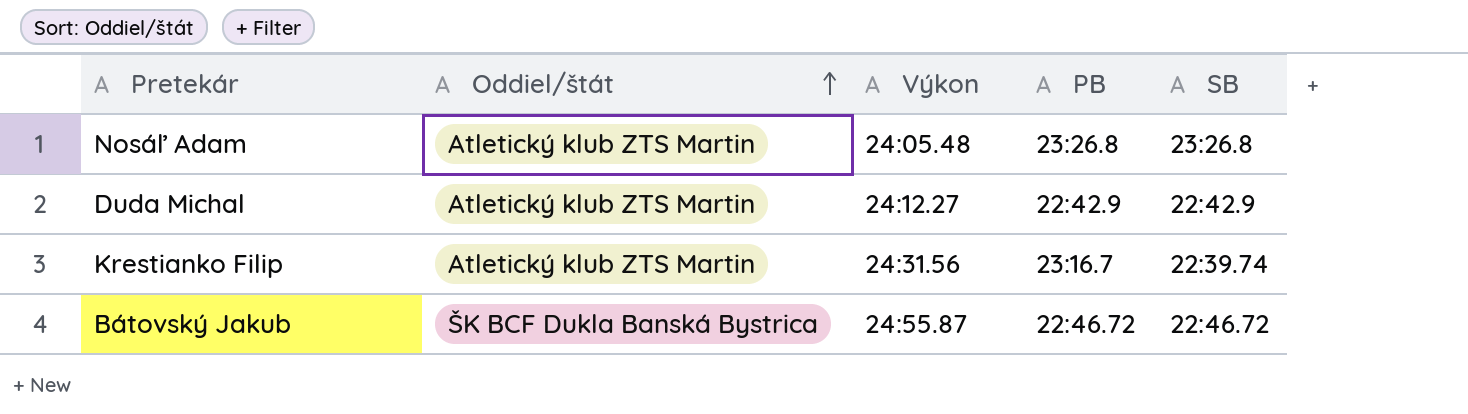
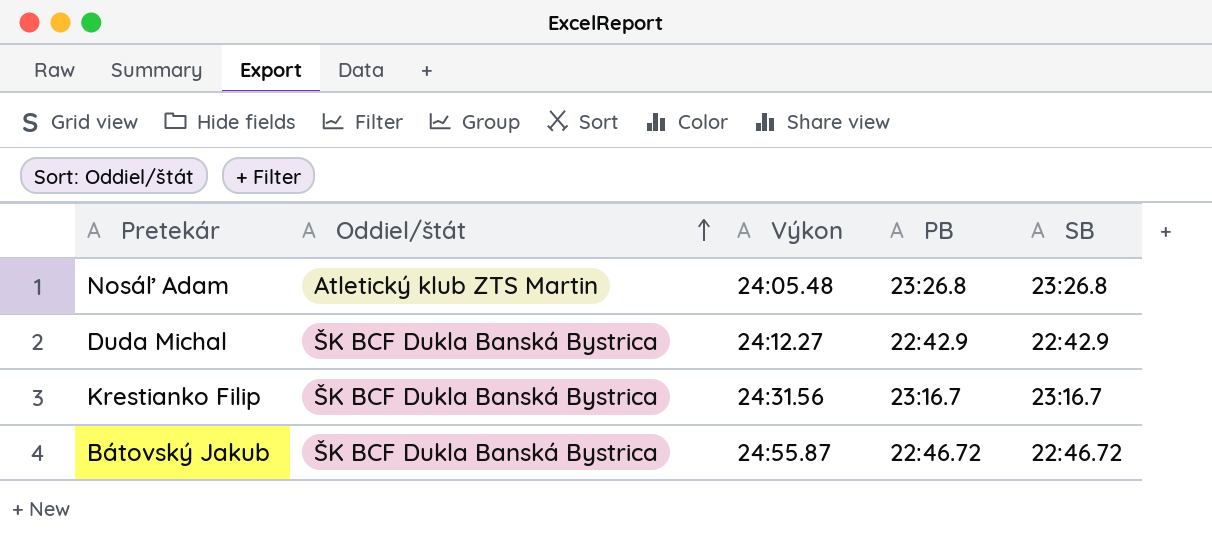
Duda Michal | Oddiel/štát: Atletický klub ZTS Martin -> ŠK BCF Dukla Banská Bystrica
Krestianko Filip | Oddiel/štát: Atletický klub ZTS Martin -> ŠK BCF Dukla Banská Bystrica
Krestianko Filip | SB: 22:39.74 -> 23:16.7

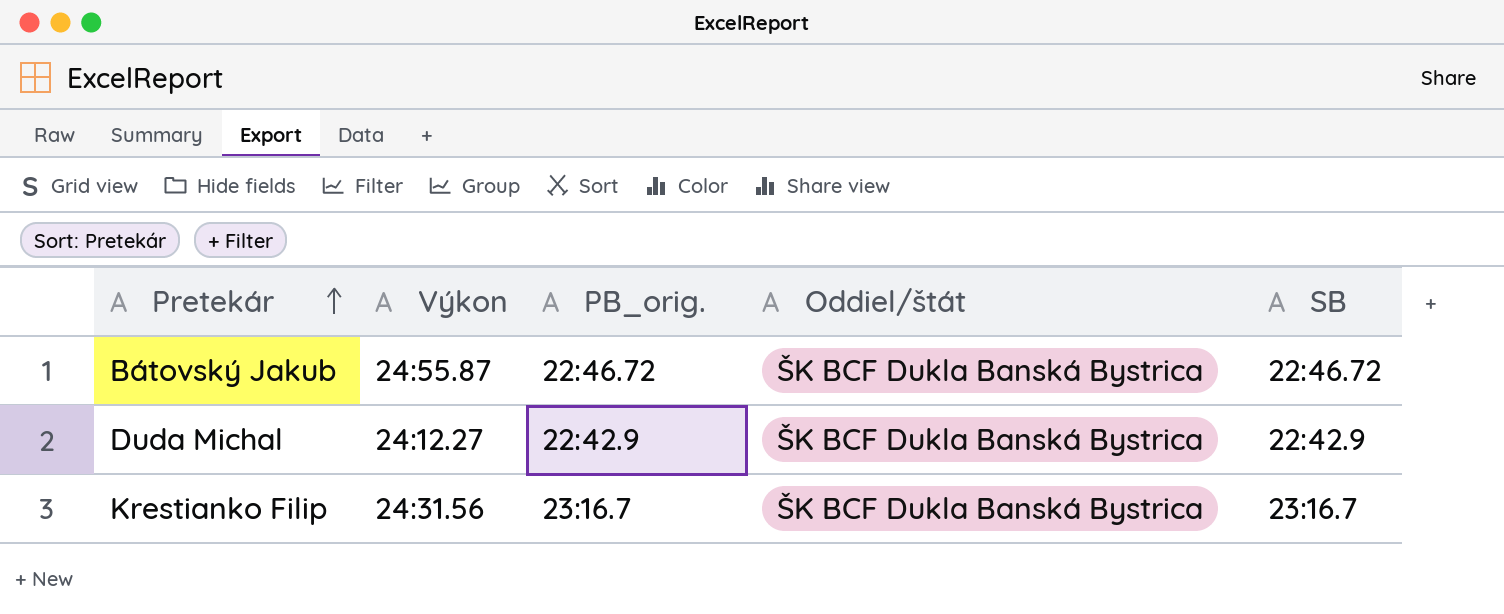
row order: Oddiel/štát ascending -> Pretekár ascending
column name: PB -> PB_orig.
column Oddiel/štát | position: 2 -> 4
row Nosáľ Adam: Atletický klub ZTS Martin | 24:05.48 | 23:26.8 | 23:26.8 -> none

